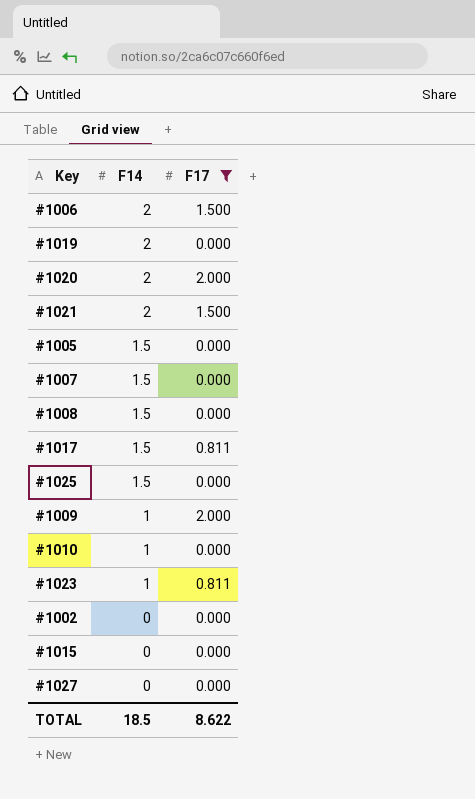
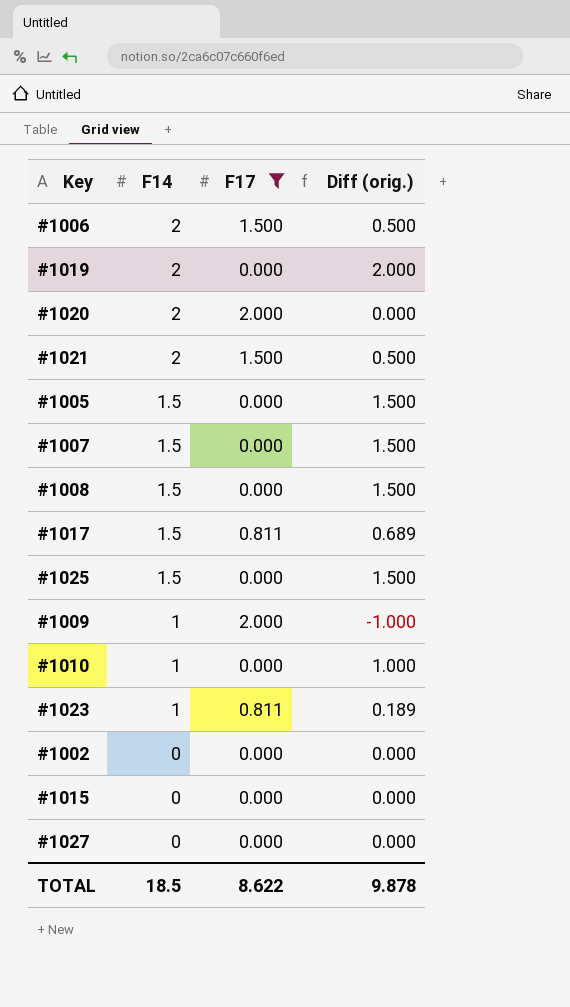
column Diff (orig.) | formula: none -> [F14] - [F17]

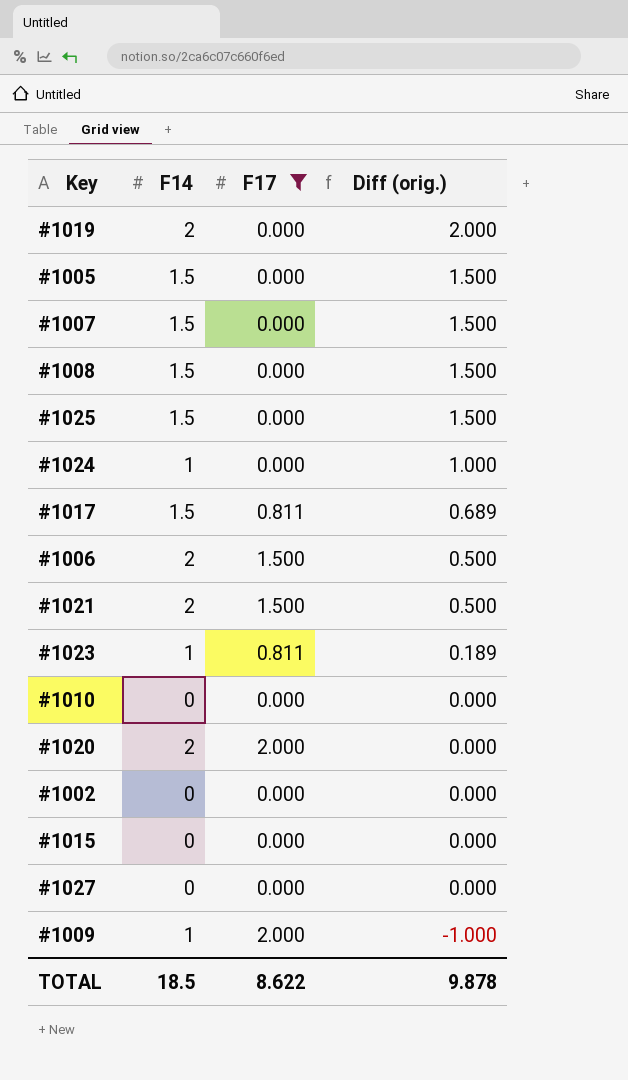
row order: F14 descending -> Diff (orig.) descending
row #1024: none -> 1 | 0.000 | 1.000
#1010 | F14: 1 -> 0
#1010 | Diff (orig.): 1.000 -> 0.000

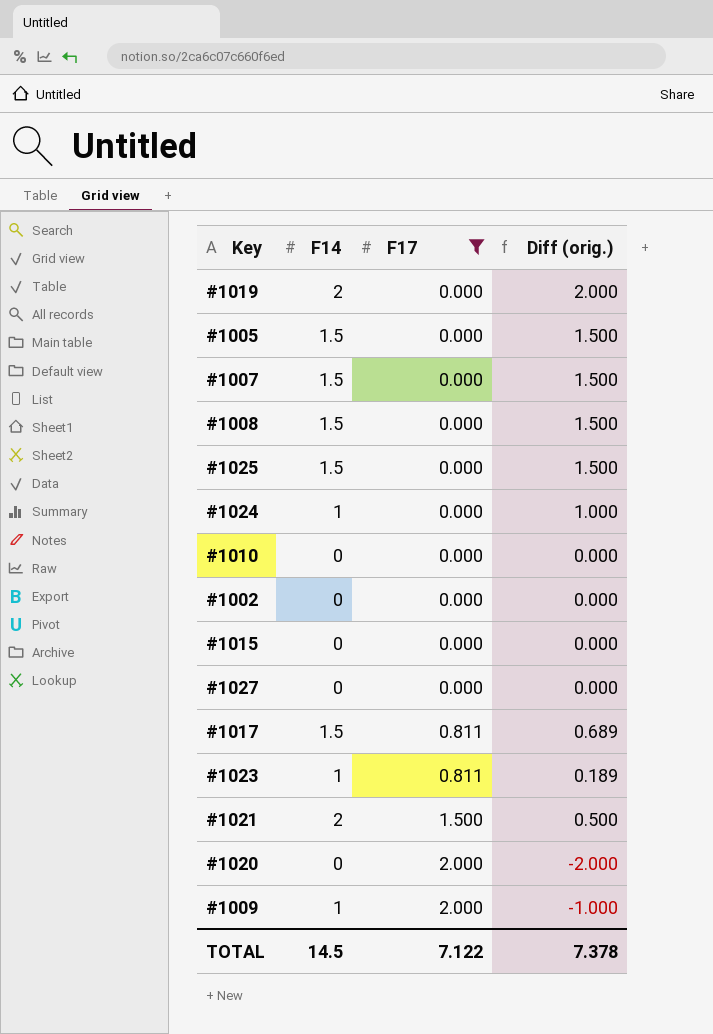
row order: Diff (orig.) descending -> F17 ascending
row #1006: 2 | 1.500 | 0.500 -> none
#1020 | F14: 2 -> 0
#1020 | Diff (orig.): 0.000 -> -2.000
TOTAL | F14: 18.5 -> 14.5
TOTAL | F17: 8.622 -> 7.122
TOTAL | Diff (orig.): 9.878 -> 7.378

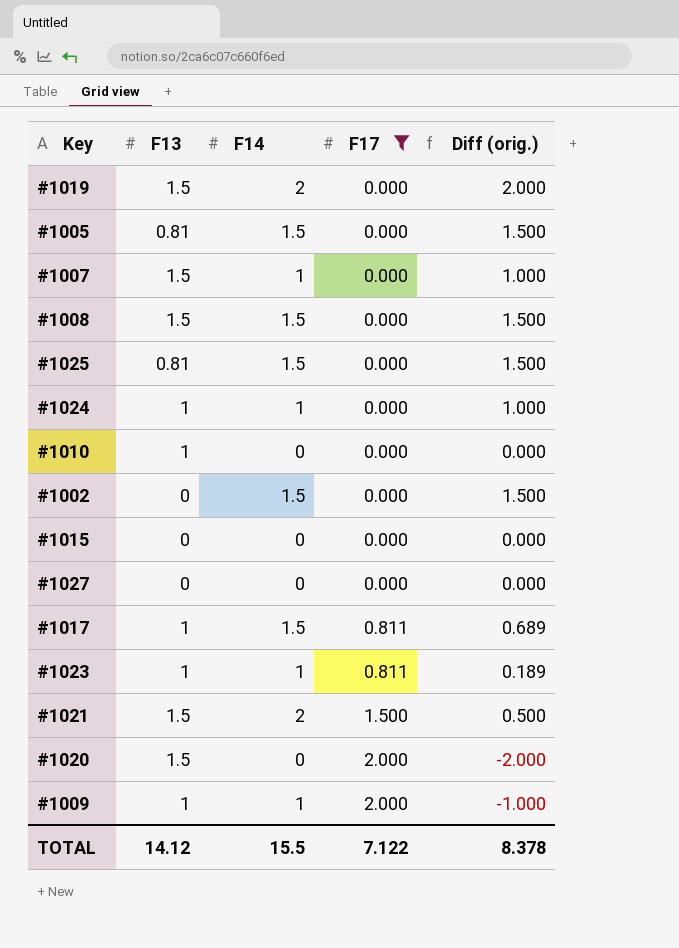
column F13 | position: none -> 2
#1007 | F14: 1.5 -> 1
#1007 | Diff (orig.): 1.500 -> 1.000
#1002 | F14: 0 -> 1.5
#1002 | Diff (orig.): 0.000 -> 1.500
TOTAL | F14: 14.5 -> 15.5
TOTAL | Diff (orig.): 7.378 -> 8.378

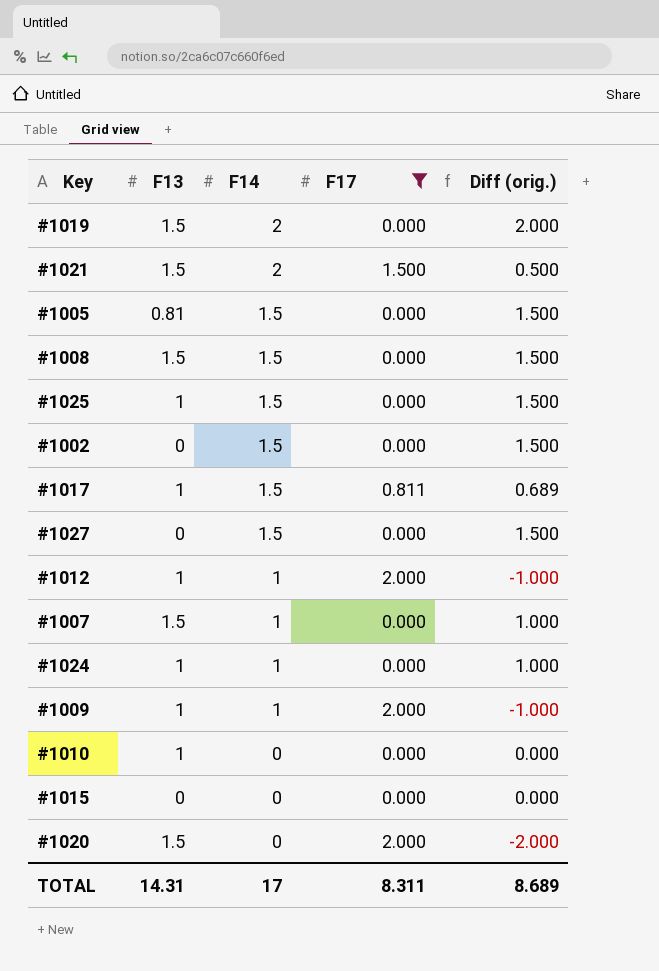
row order: F17 ascending -> F14 descending
row #1023: 1 | 1 | 0.811 | 0.189 -> none
#1025 | F13: 0.81 -> 1
#1027 | F14: 0 -> 1.5
#1027 | Diff (orig.): 0.000 -> 1.500
row #1012: none -> 1 | 1 | 2.000 | -1.000
TOTAL | F13: 14.12 -> 14.31
TOTAL | F14: 15.5 -> 17
TOTAL | F17: 7.122 -> 8.311
TOTAL | Diff (orig.): 8.378 -> 8.689

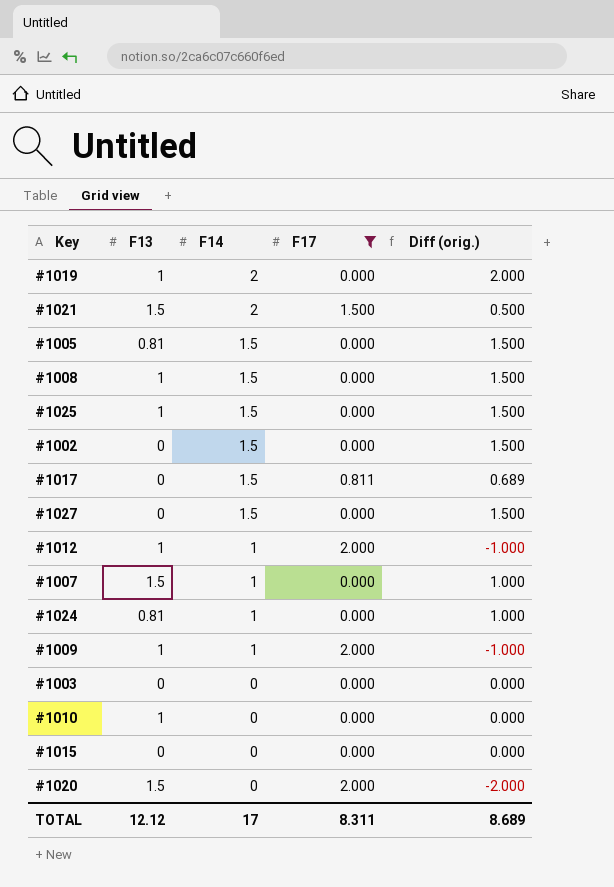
#1019 | F13: 1.5 -> 1
#1008 | F13: 1.5 -> 1
#1017 | F13: 1 -> 0
#1024 | F13: 1 -> 0.81
row #1003: none -> 0 | 0 | 0.000 | 0.000
TOTAL | F13: 14.31 -> 12.12

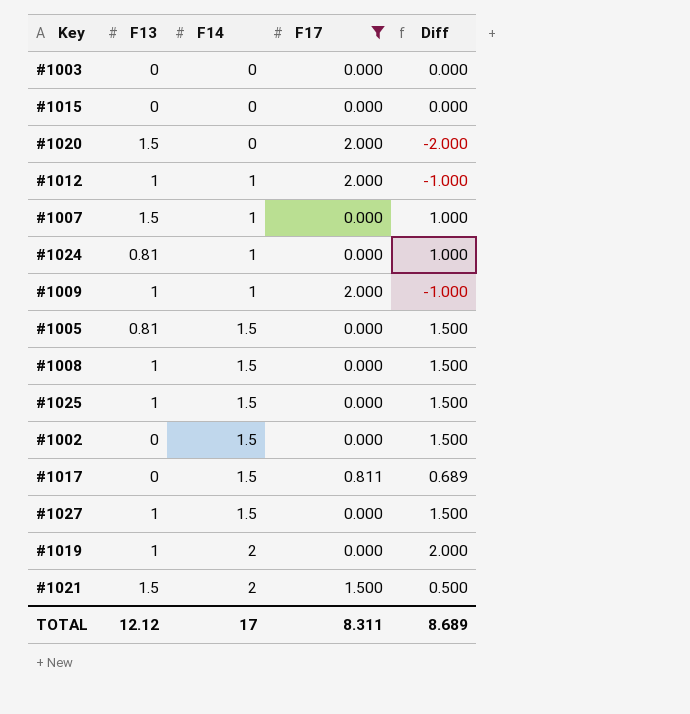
row order: F14 descending -> F14 ascending
column name: Diff (orig.) -> Diff
row #1010: 1 | 0 | 0.000 | 0.000 -> none
#1027 | F13: 0 -> 1

